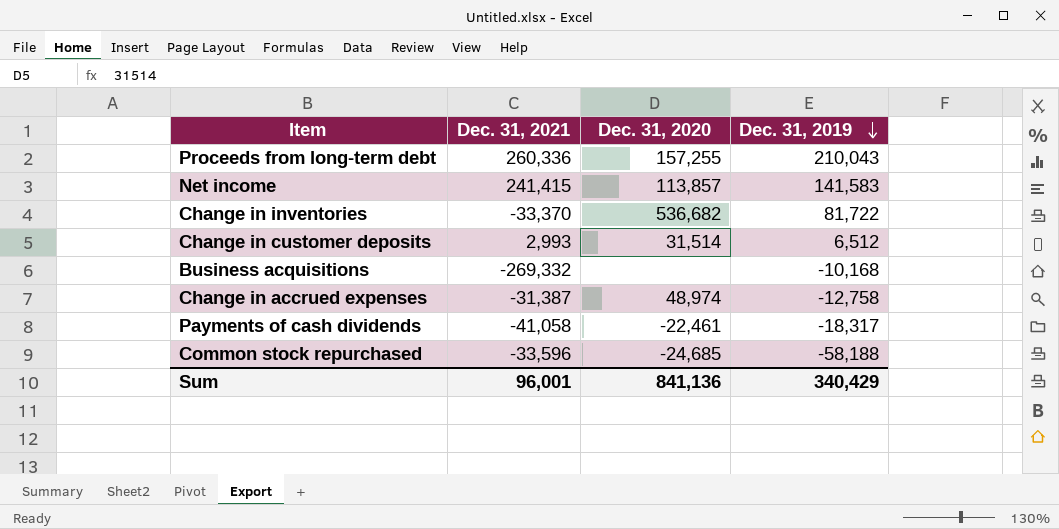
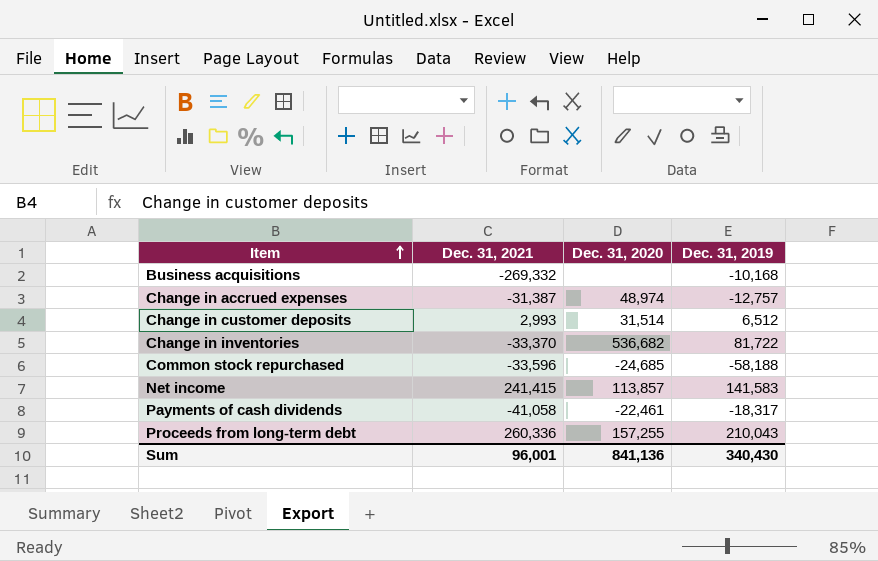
row order: Dec. 31, 2019 descending -> Item ascending
Change in accrued expenses | Dec. 31, 2019: -12,758 -> -12,757
Sum | Dec. 31, 2019: 340,429 -> 340,430

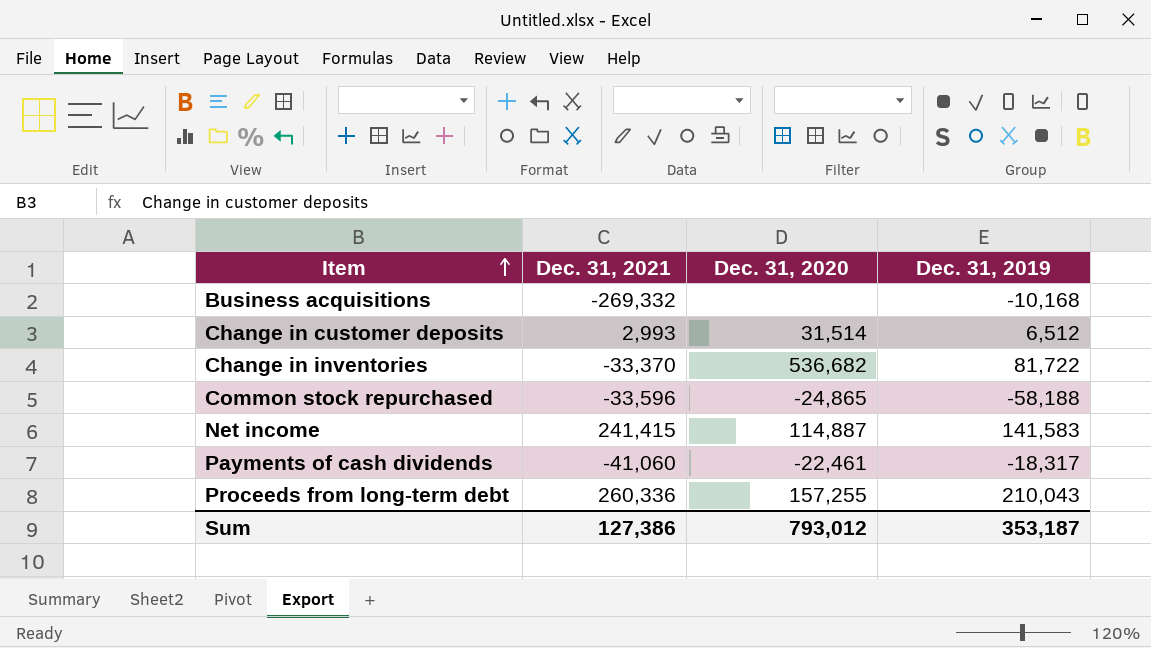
row Change in accrued expenses: -31,387 | 48,974 | -12,757 -> none
Common stock repurchased | Dec. 31, 2020: -24,685 -> -24,865
Net income | Dec. 31, 2020: 113,857 -> 114,887
Payments of cash dividends | Dec. 31, 2021: -41,058 -> -41,060
Sum | Dec. 31, 2021: 96,001 -> 127,386
Sum | Dec. 31, 2020: 841,136 -> 793,012
Sum | Dec. 31, 2019: 340,430 -> 353,187

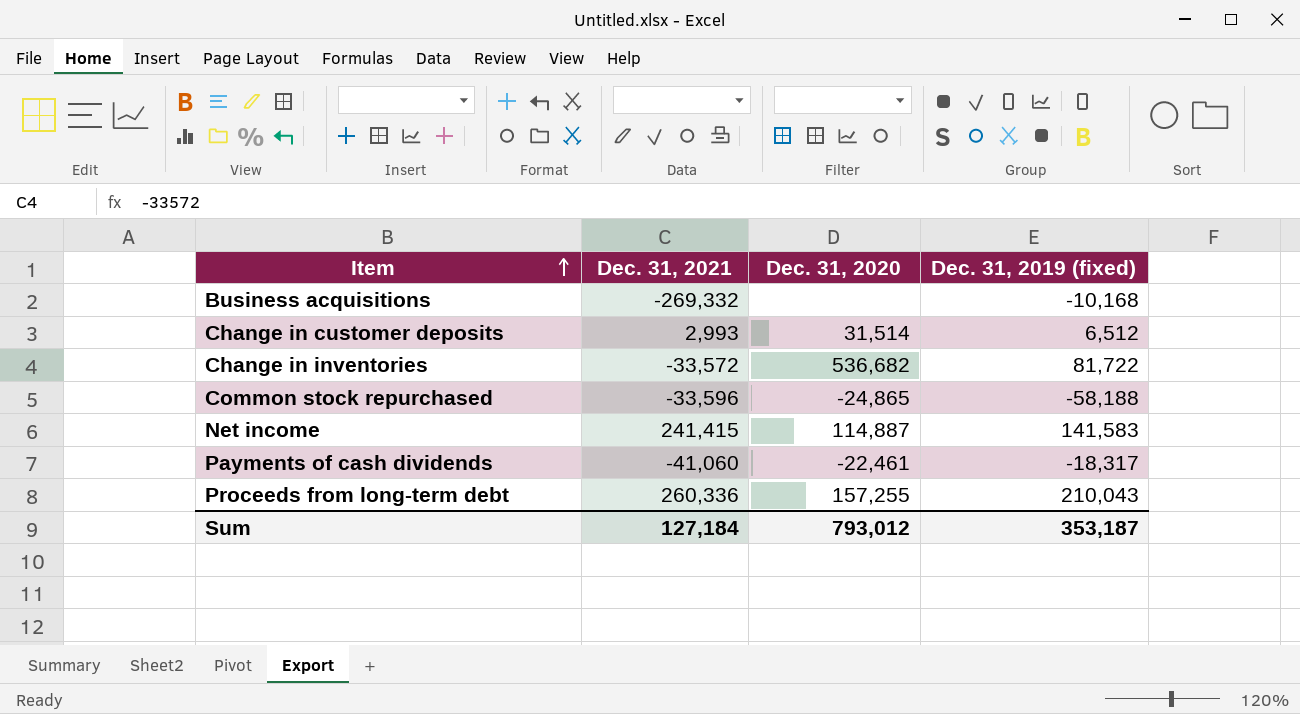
column name: Dec. 31, 2019 -> Dec. 31, 2019 (fixed)
Change in inventories | Dec. 31, 2021: -33,370 -> -33,572
Sum | Dec. 31, 2021: 127,386 -> 127,184

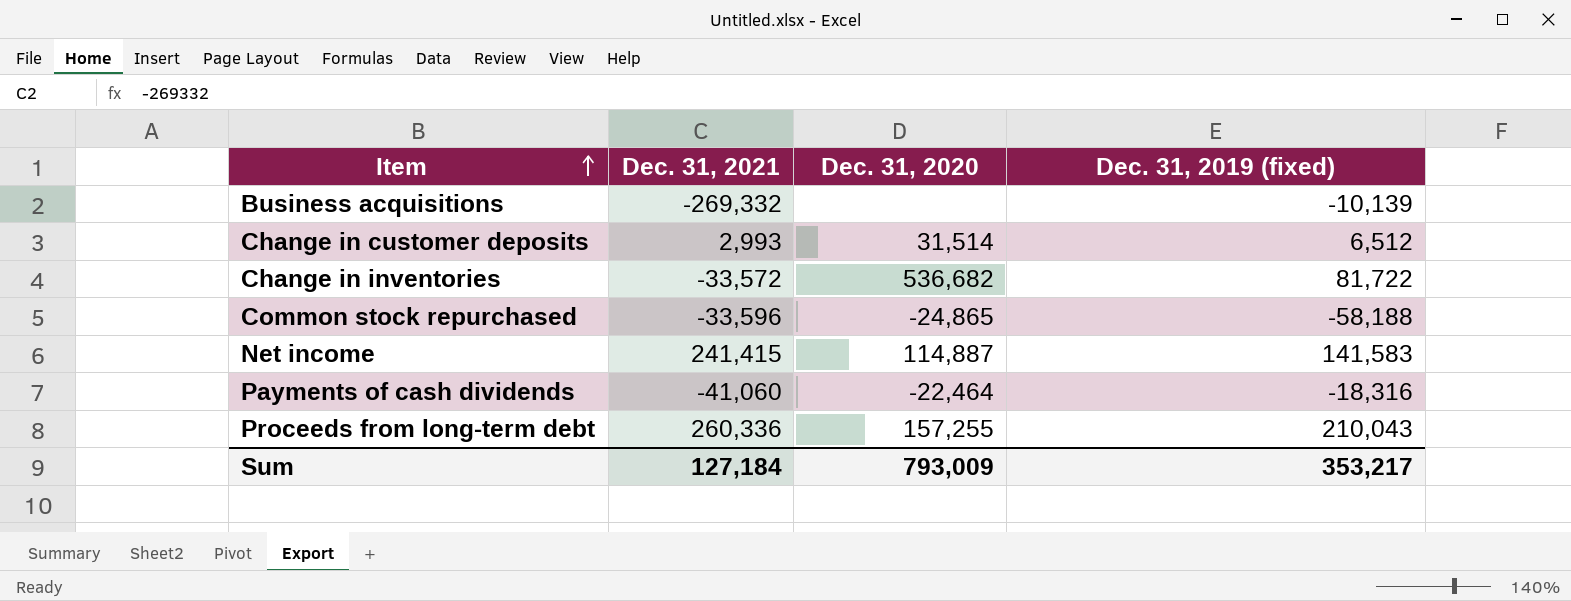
Business acquisitions | Dec. 31, 2019 (fixed): -10,168 -> -10,139
Payments of cash dividends | Dec. 31, 2020: -22,461 -> -22,464
Payments of cash dividends | Dec. 31, 2019 (fixed): -18,317 -> -18,316
Sum | Dec. 31, 2020: 793,012 -> 793,009
Sum | Dec. 31, 2019 (fixed): 353,187 -> 353,217

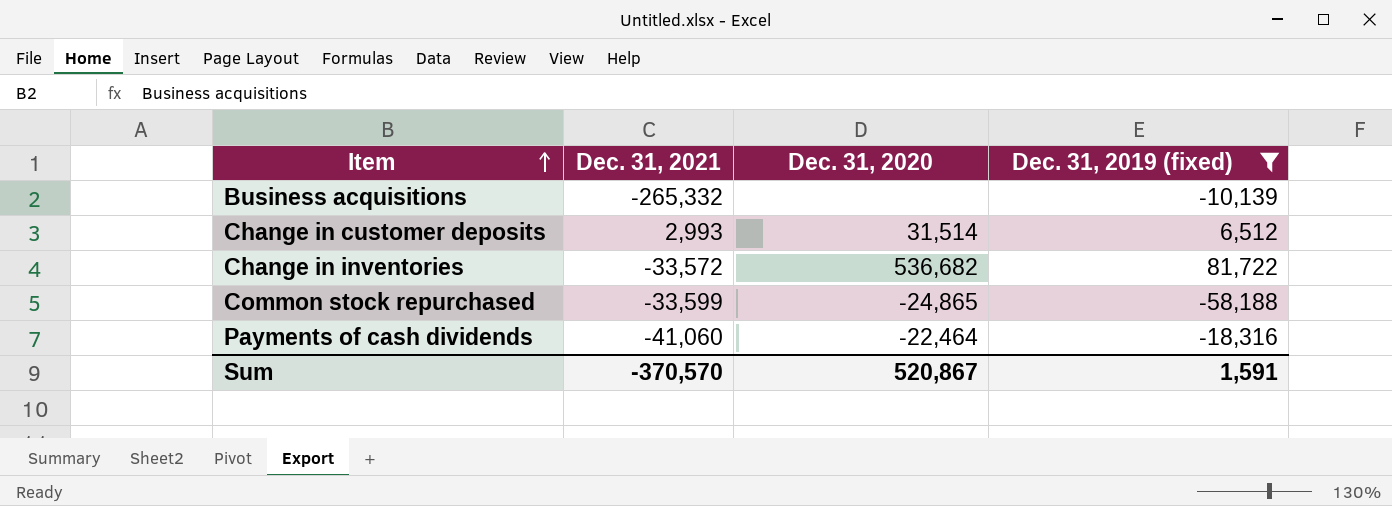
filter: none -> Dec. 31, 2019 (fixed) <= 81,722
Business acquisitions | Dec. 31, 2021: -269,332 -> -265,332
Common stock repurchased | Dec. 31, 2021: -33,596 -> -33,599
Sum | Dec. 31, 2021: 127,184 -> -370,570
Sum | Dec. 31, 2020: 793,009 -> 520,867
Sum | Dec. 31, 2019 (fixed): 353,217 -> 1,591

